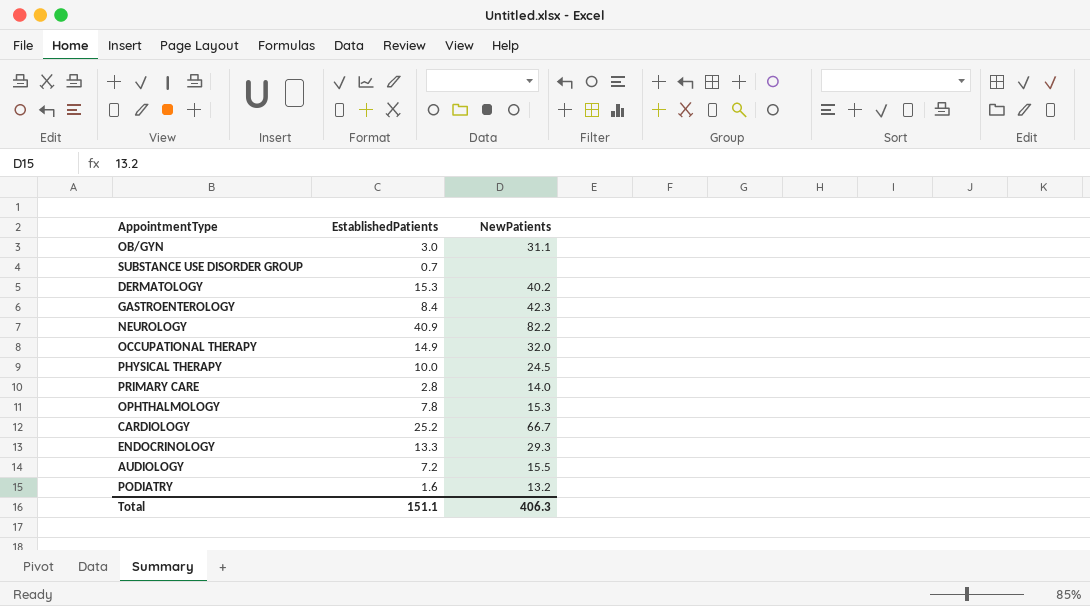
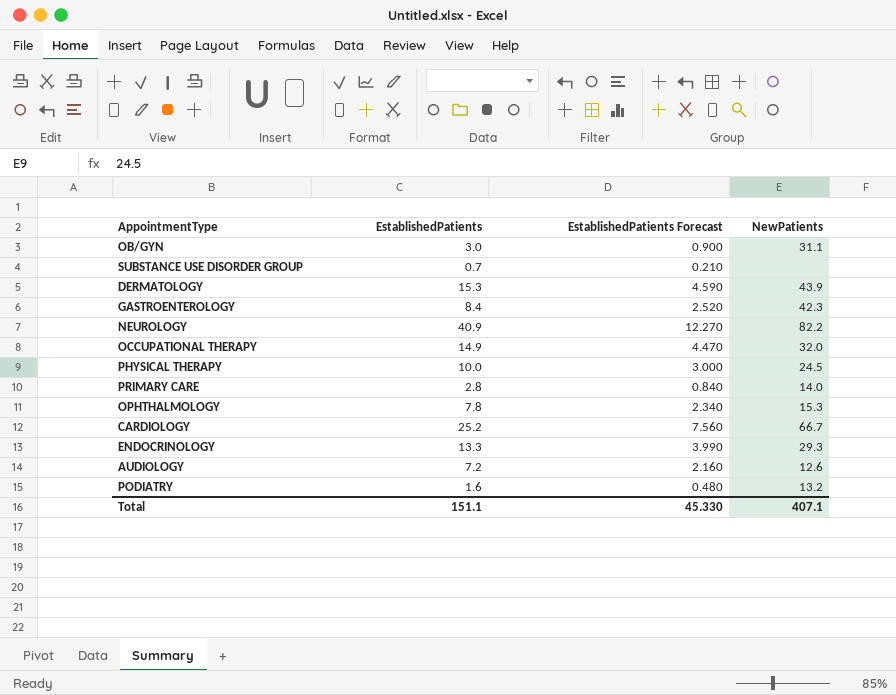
column EstablishedPatients Forecast | formula: none -> [EstablishedPatients] * 0.3
DERMATOLOGY | NewPatients: 40.2 -> 43.9
AUDIOLOGY | NewPatients: 15.5 -> 12.6
Total | NewPatients: 406.3 -> 407.1

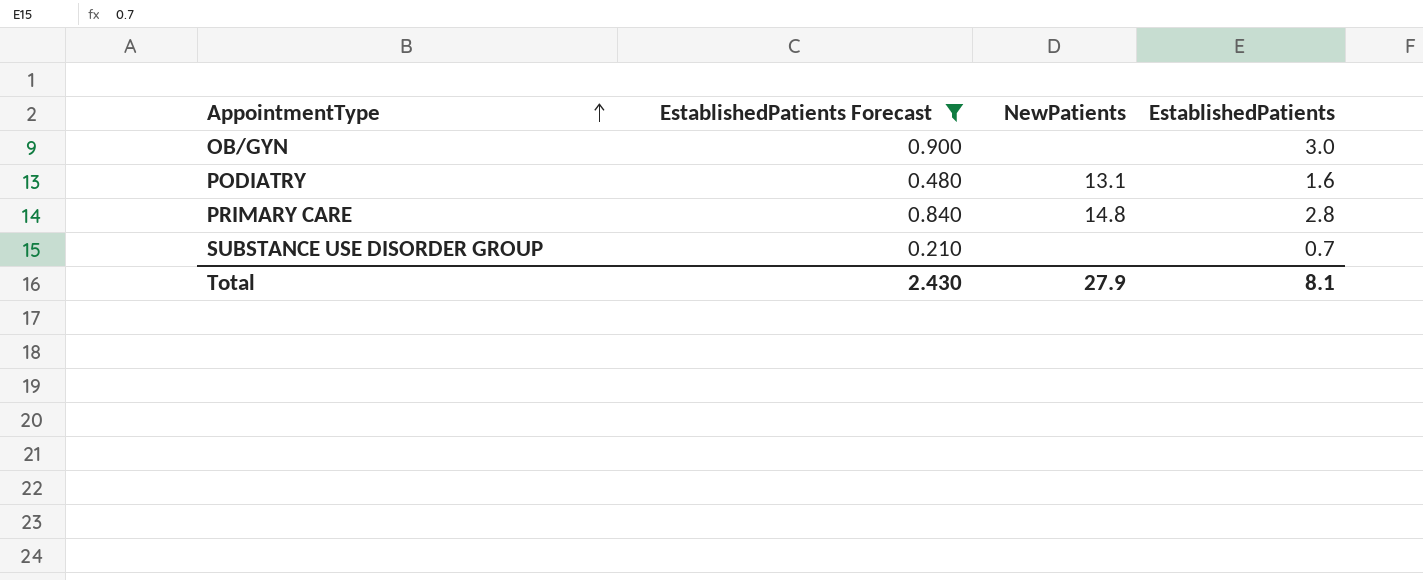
filter: none -> EstablishedPatients Forecast <= 0.900
row order: none -> AppointmentType ascending
column EstablishedPatients | position: 2 -> 4
OB/GYN | NewPatients: 31.1 -> none
PODIATRY | NewPatients: 13.2 -> 13.1
PRIMARY CARE | NewPatients: 14.0 -> 14.8
Total | EstablishedPatients Forecast: 45.330 -> 2.430
Total | NewPatients: 407.1 -> 27.9
Total | EstablishedPatients: 151.1 -> 8.1

